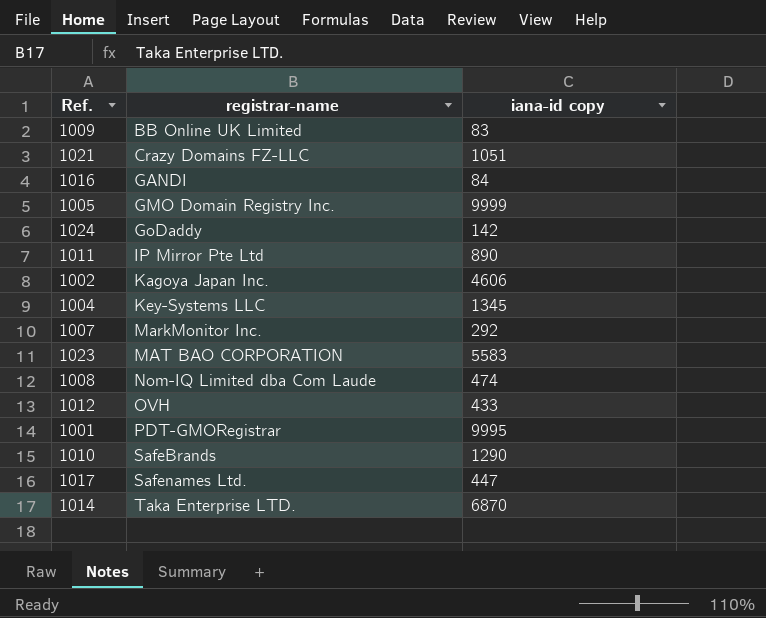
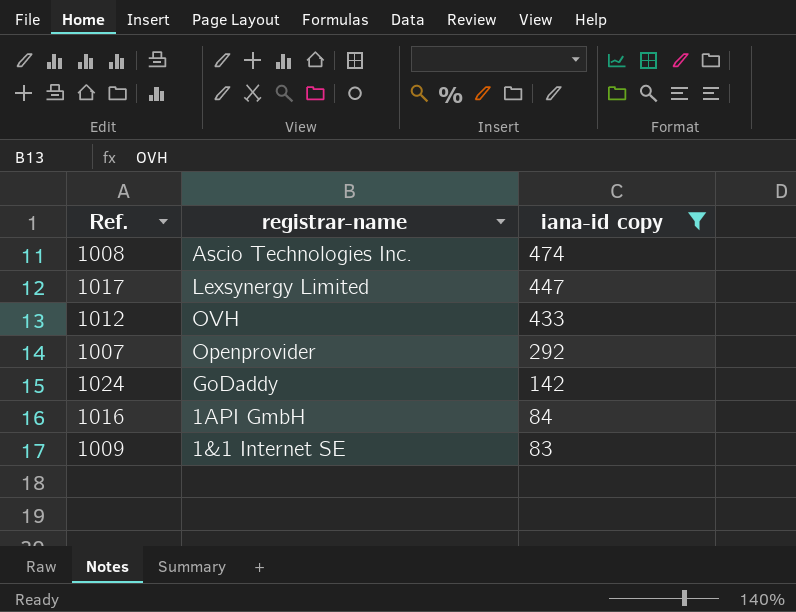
filter: none -> iana-id copy <= 474
row order: registrar-name ascending -> iana-id copy descending
1008 | registrar-name: Nom-IQ Limited dba Com Laude -> Ascio Technologies Inc.
1017 | registrar-name: Safenames Ltd. -> Lexsynergy Limited
1007 | registrar-name: MarkMonitor Inc. -> Openprovider
1016 | registrar-name: GANDI -> 1API GmbH
1009 | registrar-name: BB Online UK Limited -> 1&1 Internet SE

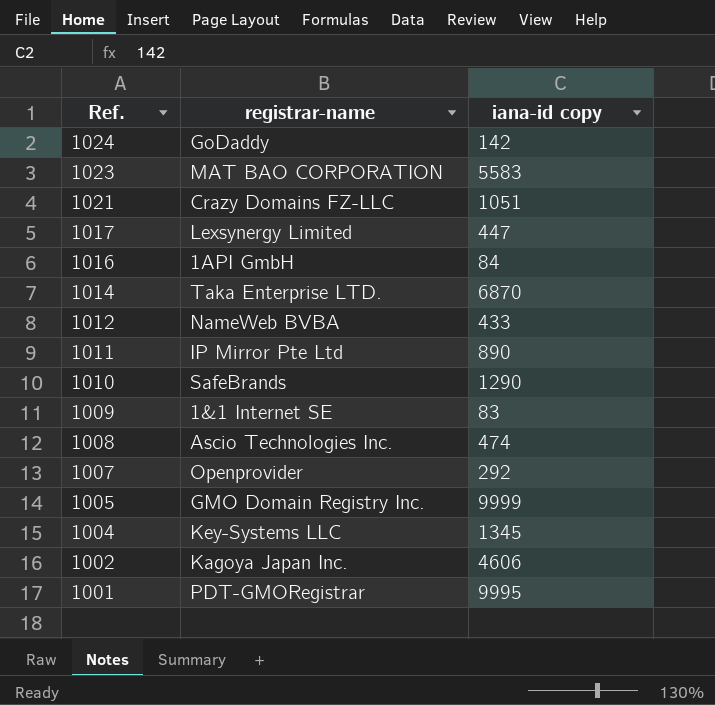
filter: iana-id copy <= 474 -> none
row order: iana-id copy descending -> Ref. descending
1012 | registrar-name: OVH -> NameWeb BVBA

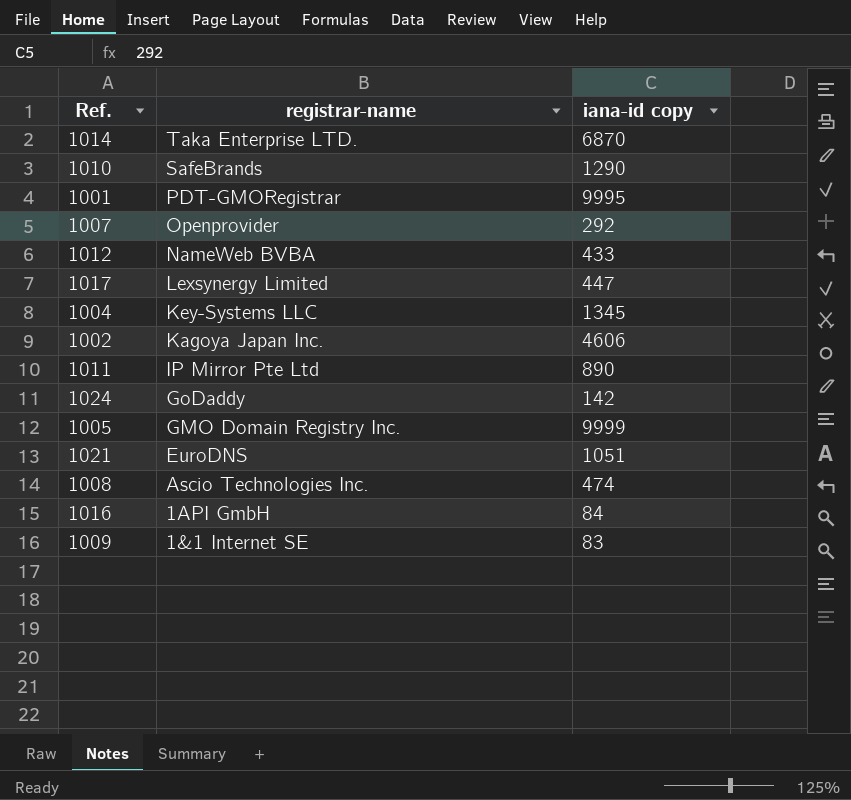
row order: Ref. descending -> registrar-name descending
row 1023: MAT BAO CORPORATION | 5583 -> none
1021 | registrar-name: Crazy Domains FZ-LLC -> EuroDNS

